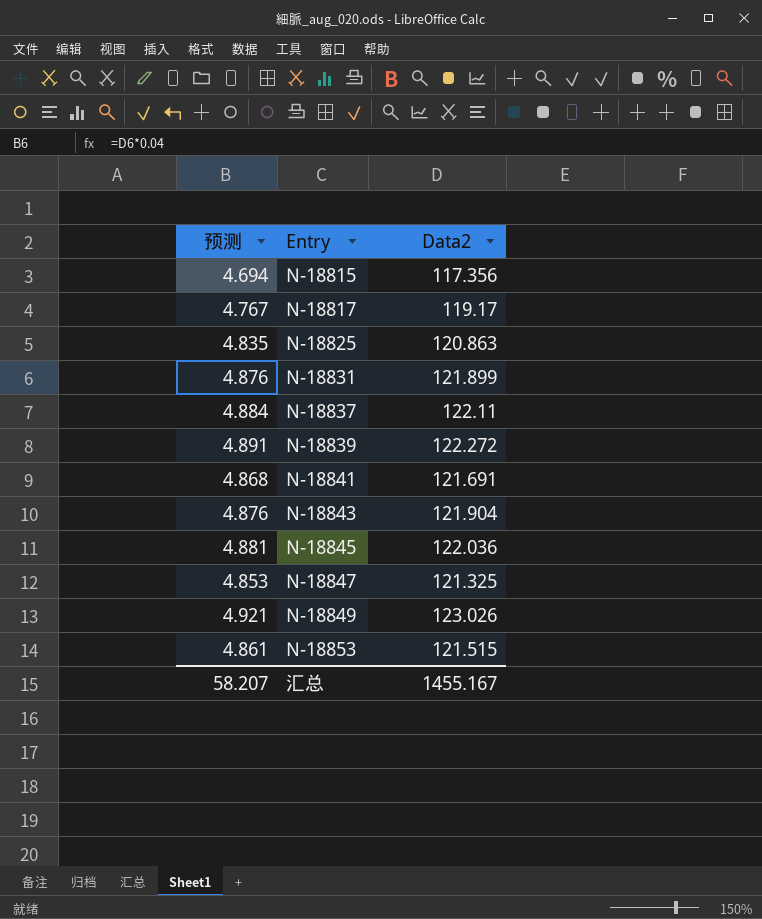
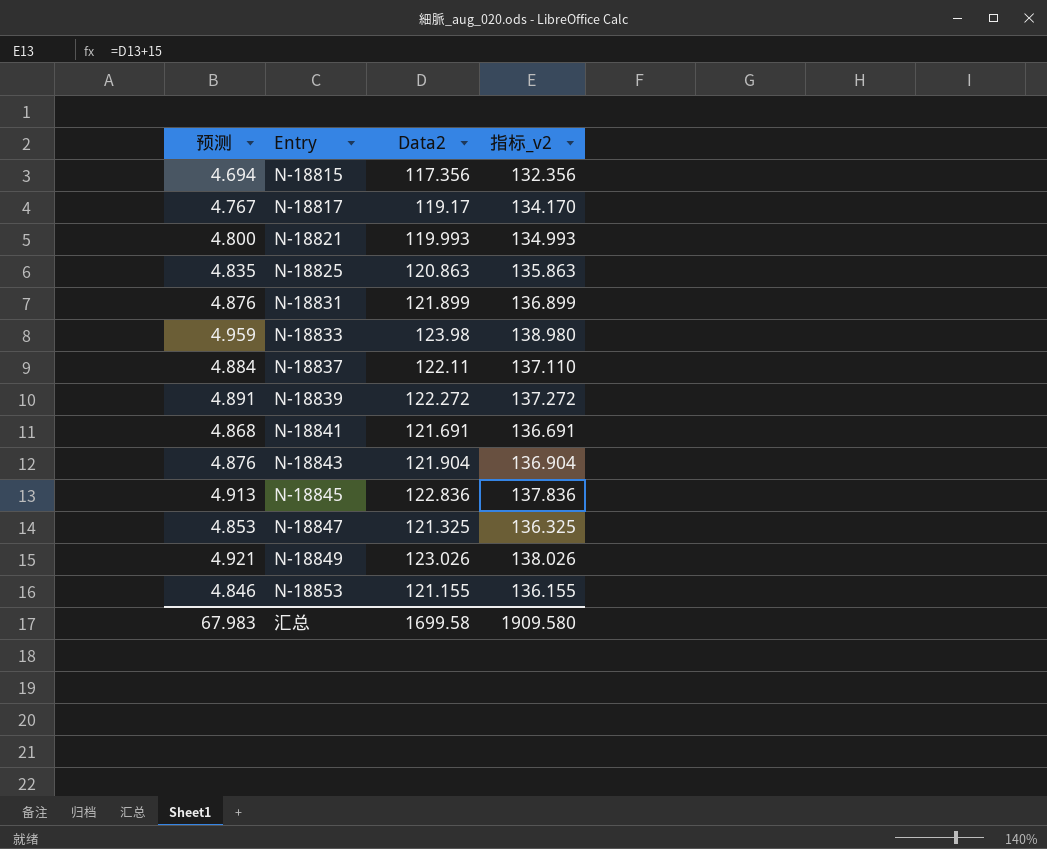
column 指标_v2 | formula: none -> [Data2] + 15
row N-18821: none -> 4.800 | 119.993 | 134.993
row N-18833: none -> 4.959 | 123.98 | 138.980
N-18845 | 预测: 4.881 -> 4.913
N-18845 | Data2: 122.036 -> 122.836
N-18853 | 预测: 4.861 -> 4.846
N-18853 | Data2: 121.515 -> 121.155
汇总 | 预测: 58.207 -> 67.983
汇总 | Data2: 1455.167 -> 1699.58

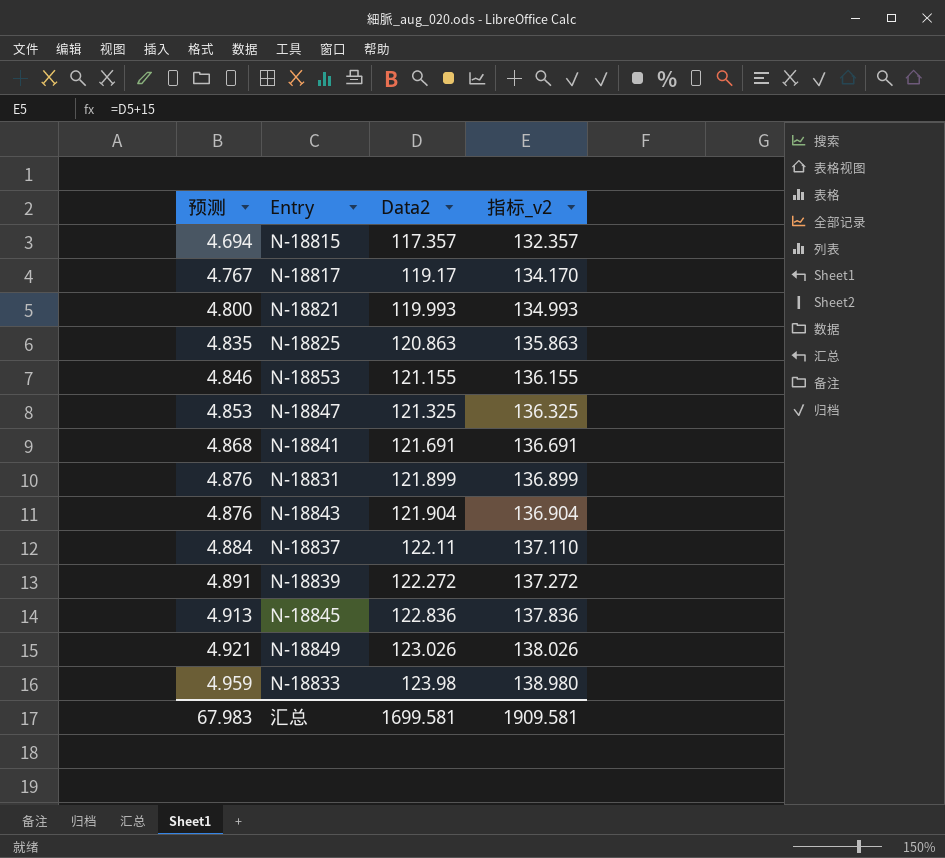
row order: Entry ascending -> 预测 ascending
N-18815 | Data2: 117.356 -> 117.357
N-18815 | 指标_v2: 132.356 -> 132.357
汇总 | Data2: 1699.58 -> 1699.581
汇总 | 指标_v2: 1909.580 -> 1909.581

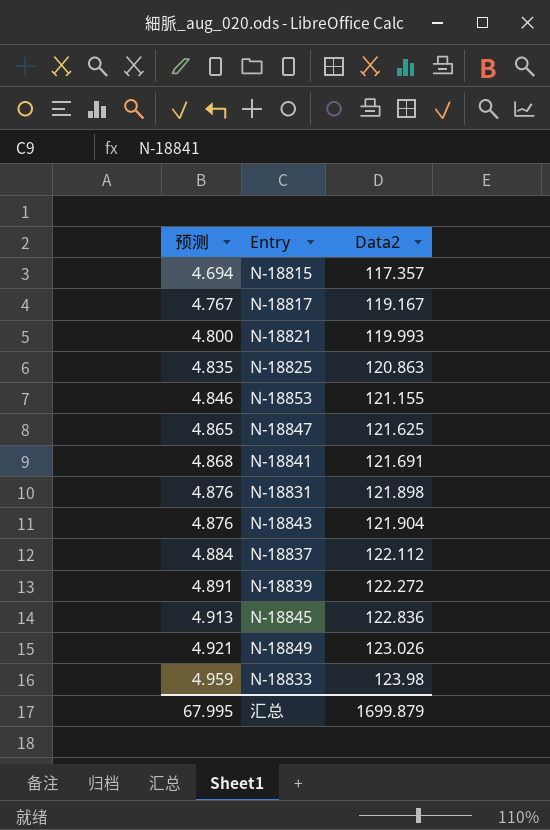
column 指标_v2 | formula: [Data2] + 15 -> none
N-18817 | Data2: 119.17 -> 119.167
N-18847 | 预测: 4.853 -> 4.865
N-18847 | Data2: 121.325 -> 121.625
N-18831 | Data2: 121.899 -> 121.898
N-18837 | Data2: 122.11 -> 122.112
汇总 | 预测: 67.983 -> 67.995
汇总 | Data2: 1699.581 -> 1699.879

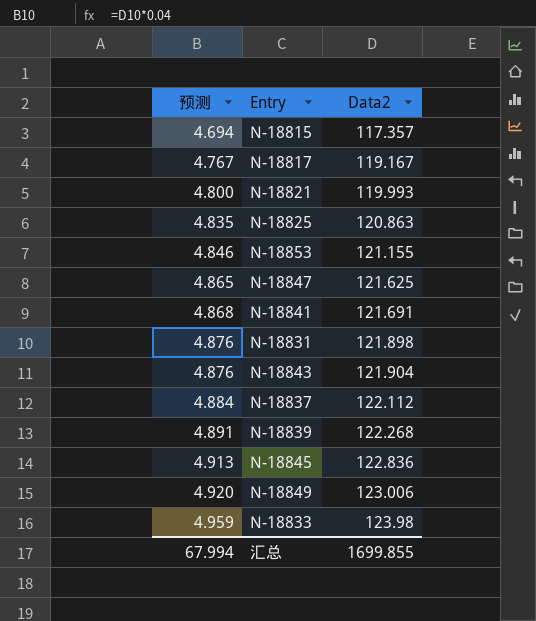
N-18839 | Data2: 122.272 -> 122.268
N-18849 | 预测: 4.921 -> 4.920
N-18849 | Data2: 123.026 -> 123.006
汇总 | 预测: 67.995 -> 67.994
汇总 | Data2: 1699.879 -> 1699.855

